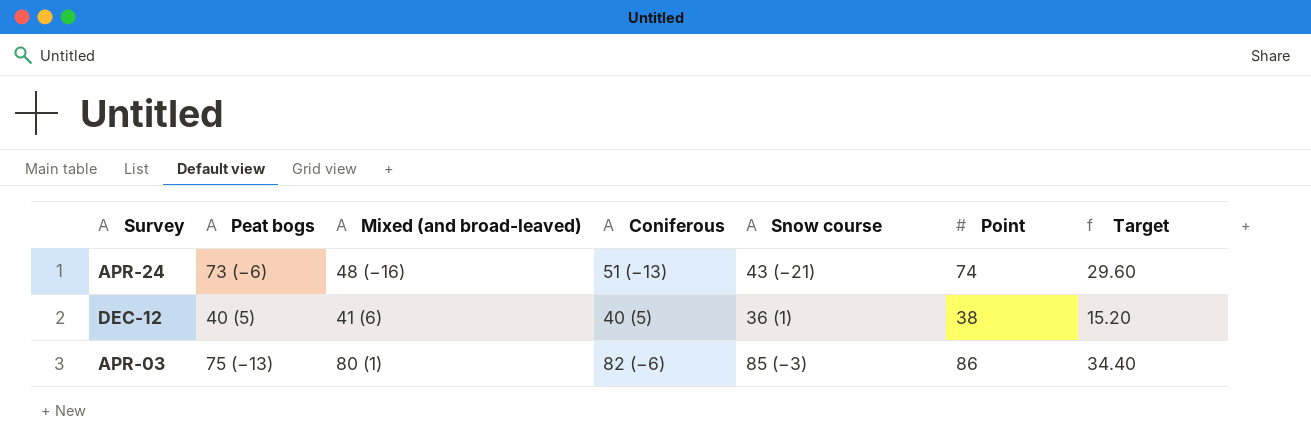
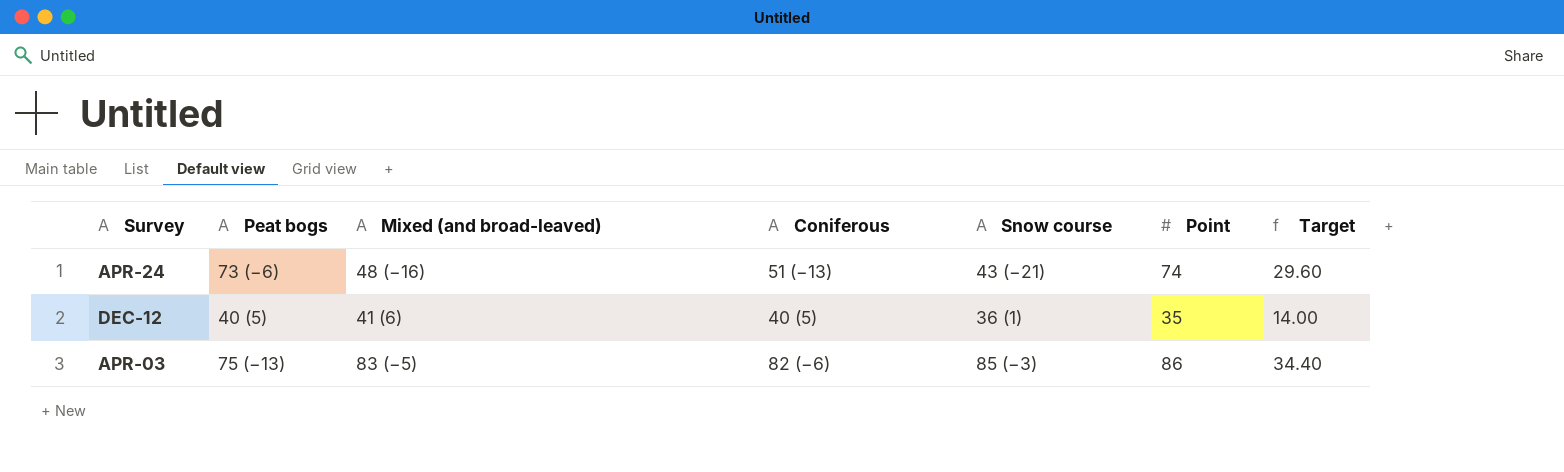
DEC-12 | Point: 38 -> 35
DEC-12 | Target: 15.20 -> 14.00
APR-03 | Mixed (and broad-leaved): 80 (1) -> 83 (−5)

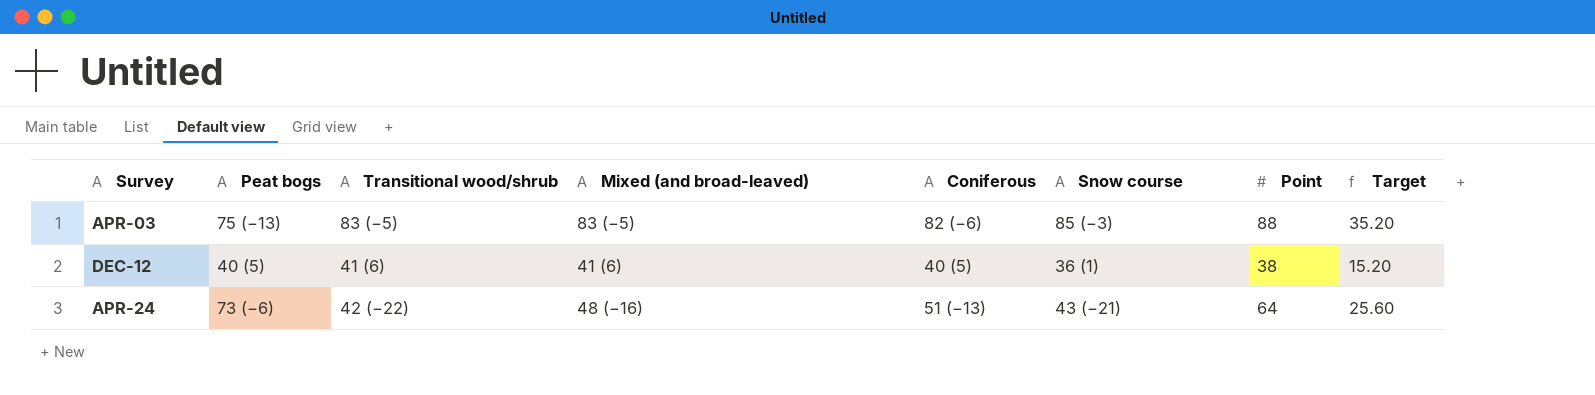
row order: Survey descending -> Survey ascending
column Transitional wood/shrub | position: none -> 3
APR-03 | Point: 86 -> 88
APR-03 | Target: 34.40 -> 35.20
DEC-12 | Point: 35 -> 38
DEC-12 | Target: 14.00 -> 15.20
APR-24 | Point: 74 -> 64
APR-24 | Target: 29.60 -> 25.60

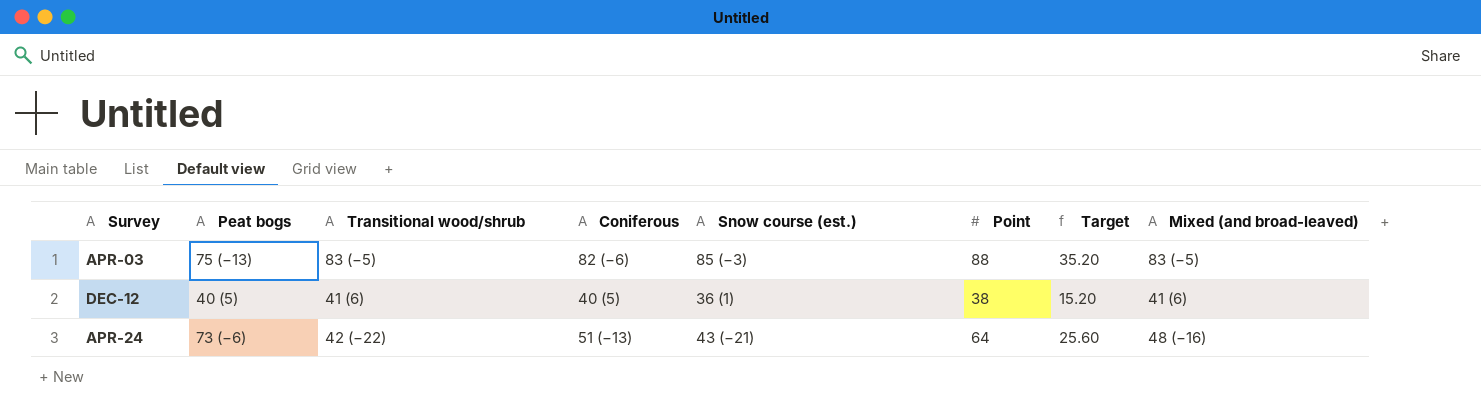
column name: Snow course -> Snow course (est.)
column Mixed (and broad-leaved) | position: 4 -> 8

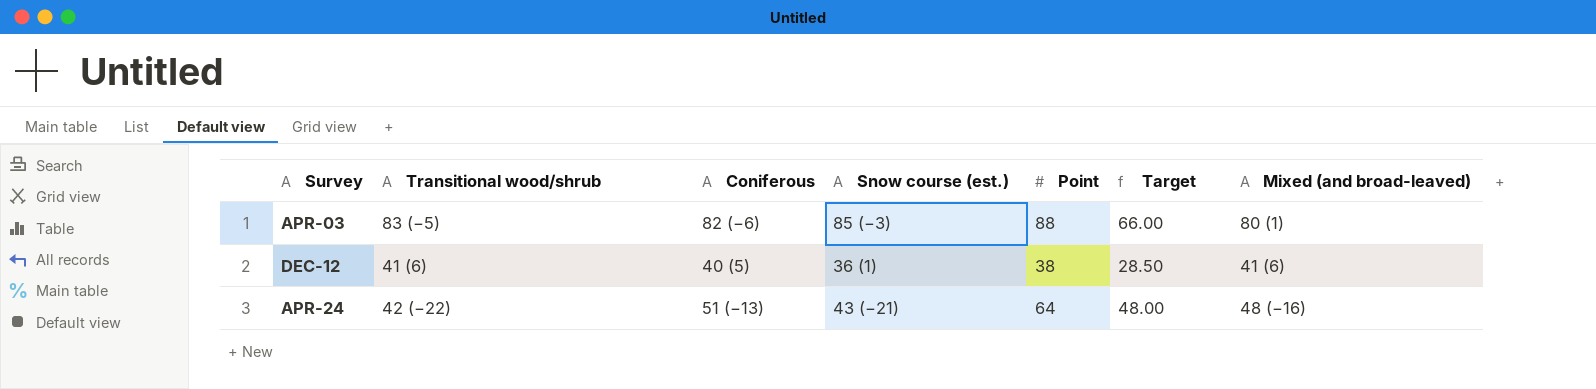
column Peat bogs | position: 2 -> none
column Target | formula: [Point] * 0.4 -> [Point] * 0.75
APR-03 | Mixed (and broad-leaved): 83 (−5) -> 80 (1)

